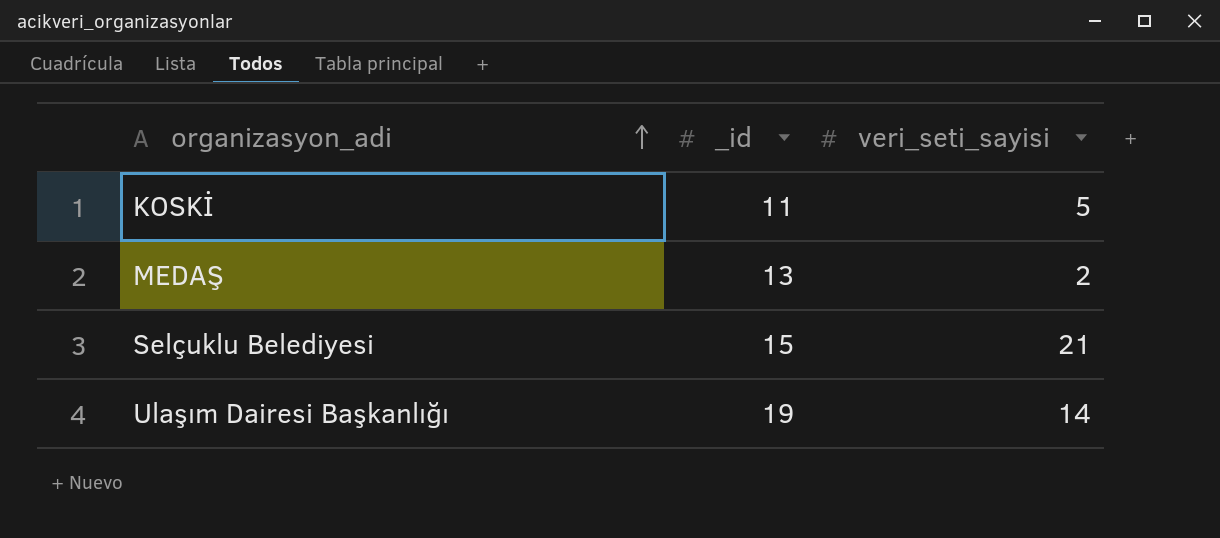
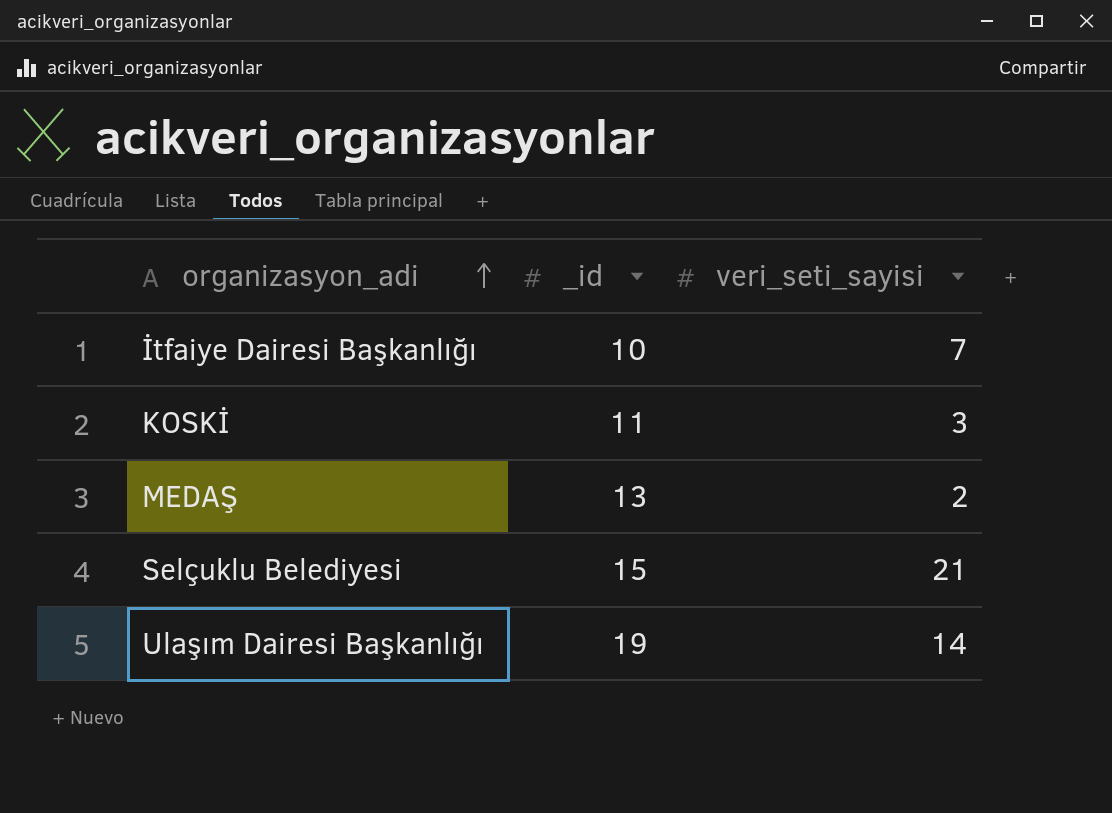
row İtfaiye Dairesi Başkanlığı: none -> 10 | 7
KOSKİ | veri_seti_sayisi: 5 -> 3

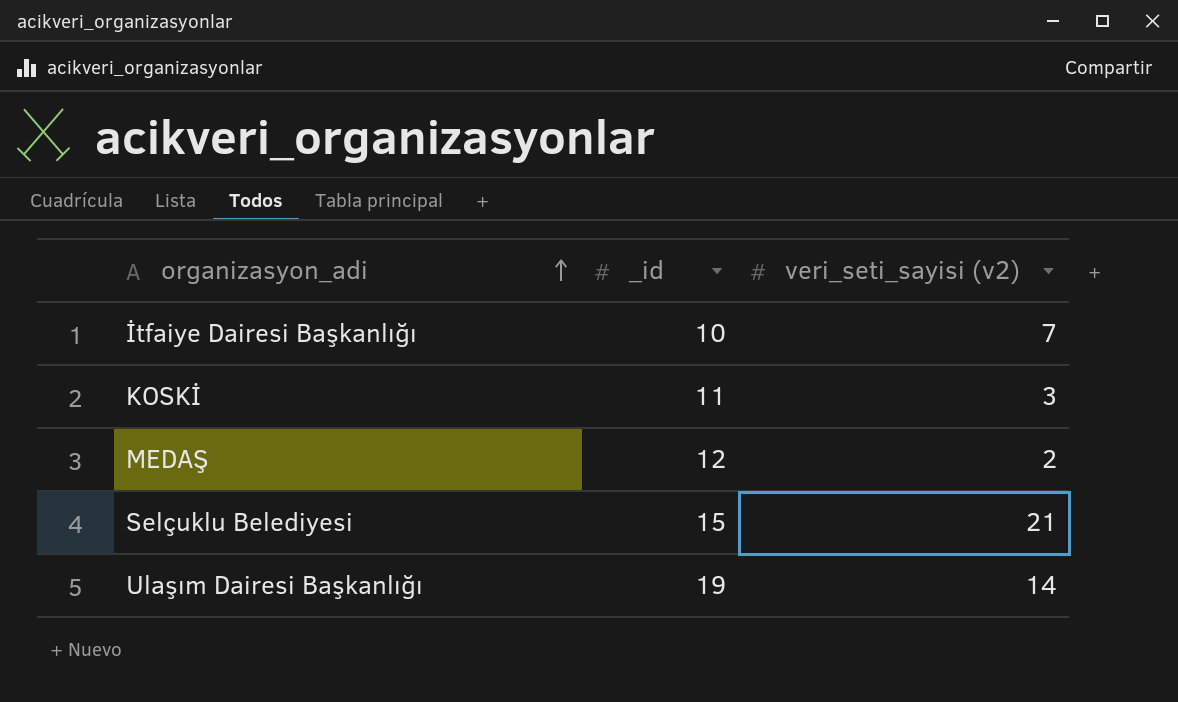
column name: veri_seti_sayisi -> veri_seti_sayisi (v2)
MEDAŞ | _id: 13 -> 12

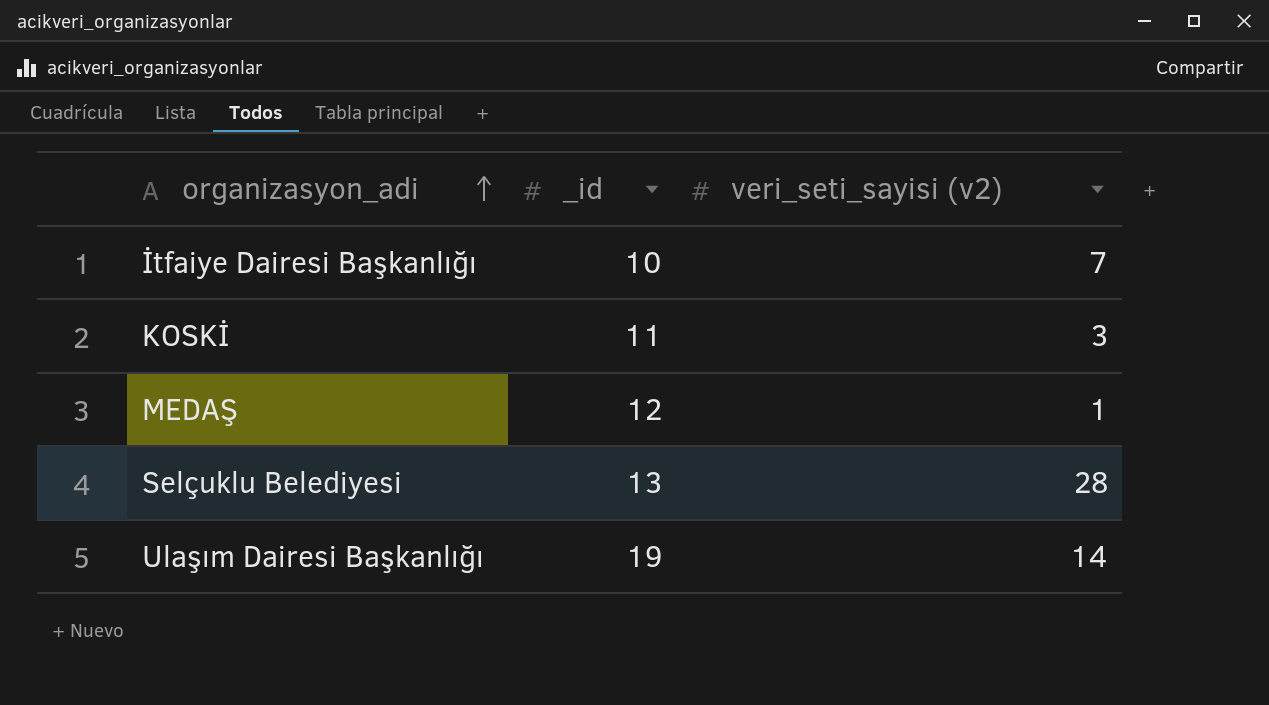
MEDAŞ | veri_seti_sayisi (v2): 2 -> 1
Selçuklu Belediyesi | _id: 15 -> 13
Selçuklu Belediyesi | veri_seti_sayisi (v2): 21 -> 28

